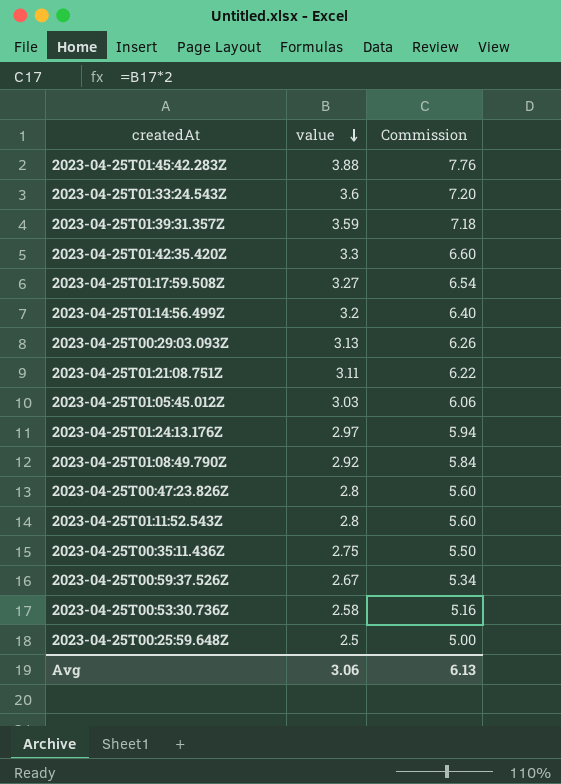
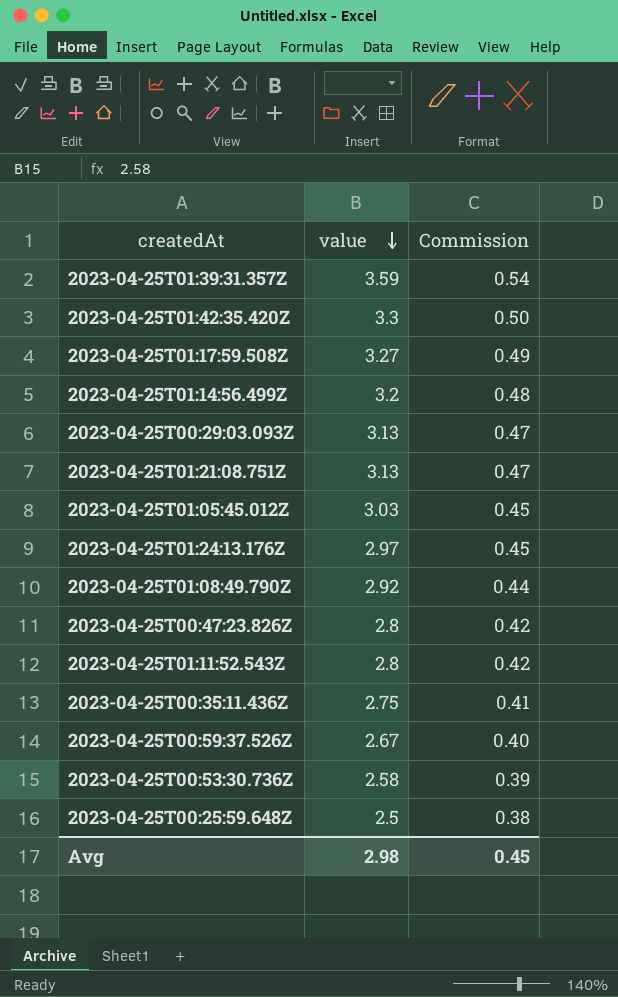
column Commission | formula: [value] * 2 -> [value] * 0.15
row 2023-04-25T01:45:42.283Z: 3.88 | 7.76 -> none
row 2023-04-25T01:33:24.543Z: 3.6 | 7.20 -> none
2023-04-25T01:21:08.751Z | value: 3.11 -> 3.13
Avg | value: 3.06 -> 2.98
Avg | Commission: 6.13 -> 0.45

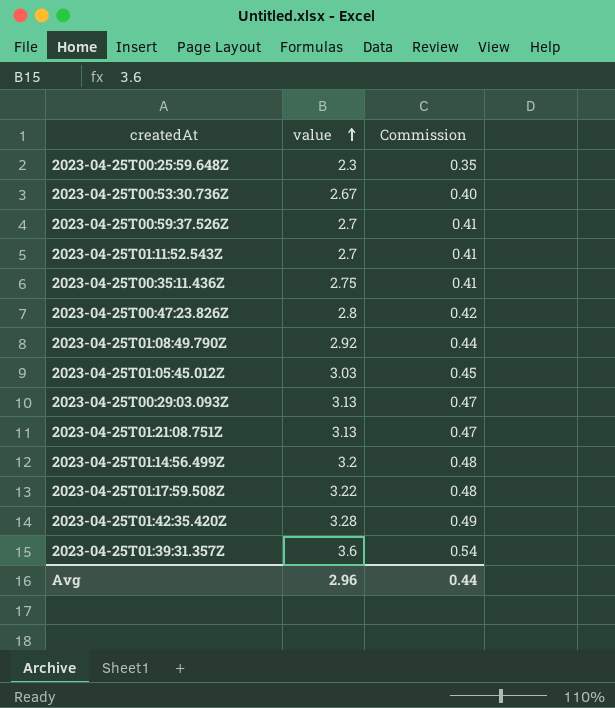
row order: value descending -> value ascending
row 2023-04-25T01:24:13.176Z: 2.97 | 0.45 -> none
2023-04-25T00:25:59.648Z | value: 2.5 -> 2.3
2023-04-25T00:25:59.648Z | Commission: 0.38 -> 0.35
2023-04-25T00:53:30.736Z | value: 2.58 -> 2.67
2023-04-25T00:53:30.736Z | Commission: 0.39 -> 0.40
2023-04-25T00:59:37.526Z | value: 2.67 -> 2.7
2023-04-25T00:59:37.526Z | Commission: 0.40 -> 0.41
2023-04-25T01:11:52.543Z | value: 2.8 -> 2.7
2023-04-25T01:11:52.543Z | Commission: 0.42 -> 0.41
2023-04-25T01:17:59.508Z | value: 3.27 -> 3.22
2023-04-25T01:17:59.508Z | Commission: 0.49 -> 0.48
2023-04-25T01:42:35.420Z | value: 3.3 -> 3.28
2023-04-25T01:42:35.420Z | Commission: 0.50 -> 0.49
2023-04-25T01:39:31.357Z | value: 3.59 -> 3.6
Avg | value: 2.98 -> 2.96
Avg | Commission: 0.45 -> 0.44

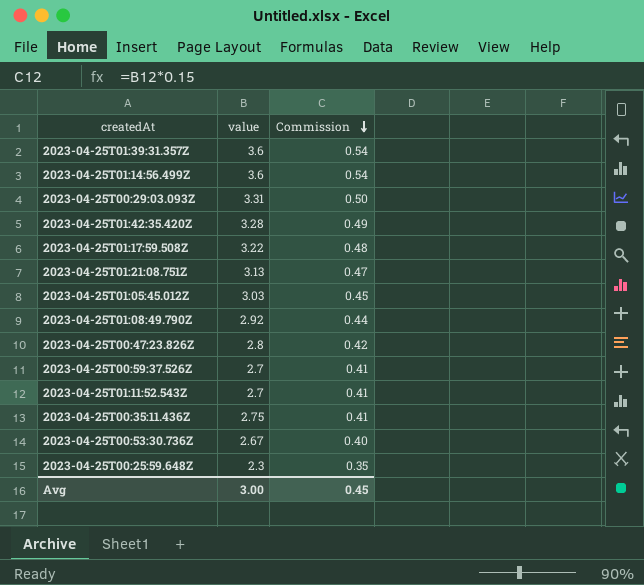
row order: value ascending -> Commission descending
2023-04-25T01:14:56.499Z | value: 3.2 -> 3.6
2023-04-25T01:14:56.499Z | Commission: 0.48 -> 0.54
2023-04-25T00:29:03.093Z | value: 3.13 -> 3.31
2023-04-25T00:29:03.093Z | Commission: 0.47 -> 0.50
Avg | value: 2.96 -> 3.00
Avg | Commission: 0.44 -> 0.45

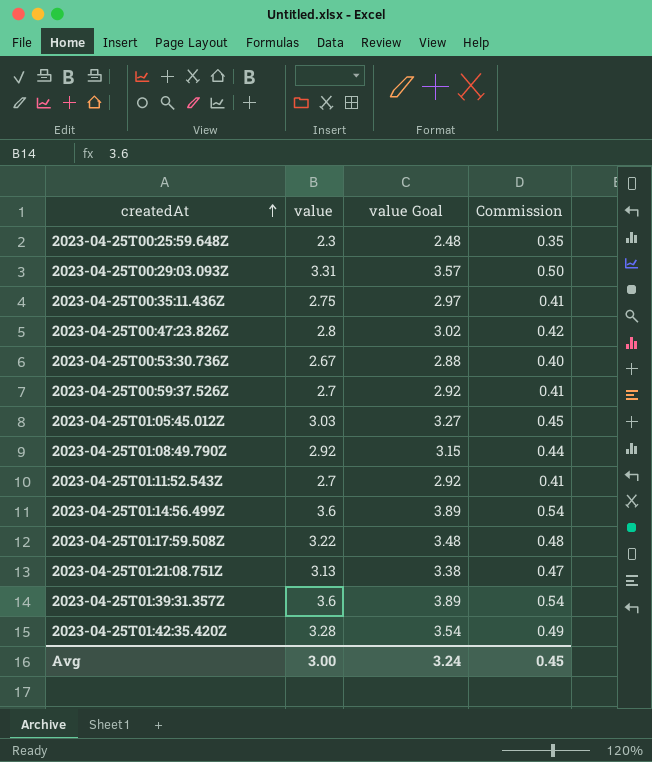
row order: Commission descending -> createdAt ascending
column value Goal | formula: none -> [value] * 1.08

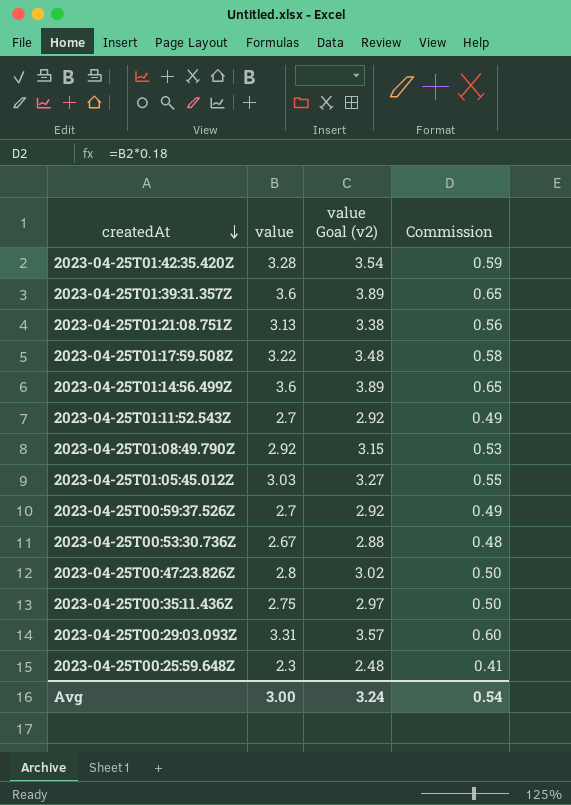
row order: createdAt ascending -> createdAt descending
column name: value Goal -> value Goal (v2)
column Commission | formula: [value] * 0.15 -> [value] * 0.18
Avg | Commission: 0.45 -> 0.54

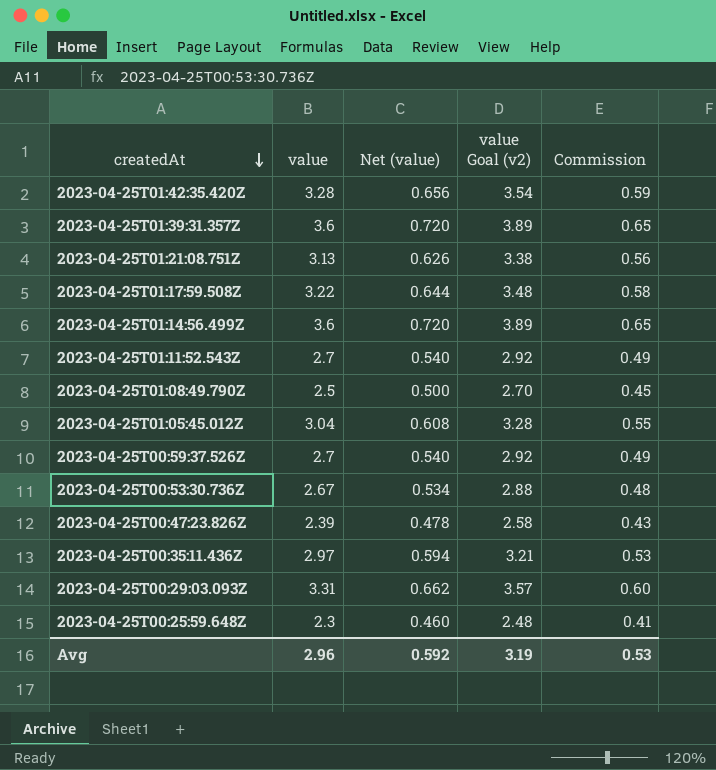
column Net (value) | formula: none -> [value] * 0.2
2023-04-25T01:08:49.790Z | value: 2.92 -> 2.5
2023-04-25T01:08:49.790Z | value Goal (v2): 3.15 -> 2.70
2023-04-25T01:08:49.790Z | Commission: 0.53 -> 0.45
2023-04-25T01:05:45.012Z | value: 3.03 -> 3.04
2023-04-25T01:05:45.012Z | value Goal (v2): 3.27 -> 3.28
2023-04-25T00:47:23.826Z | value: 2.8 -> 2.39
2023-04-25T00:47:23.826Z | value Goal (v2): 3.02 -> 2.58
2023-04-25T00:47:23.826Z | Commission: 0.50 -> 0.43
2023-04-25T00:35:11.436Z | value: 2.75 -> 2.97
2023-04-25T00:35:11.436Z | value Goal (v2): 2.97 -> 3.21
2023-04-25T00:35:11.436Z | Commission: 0.50 -> 0.53
Avg | value: 3.00 -> 2.96
Avg | value Goal (v2): 3.24 -> 3.19
Avg | Commission: 0.54 -> 0.53

